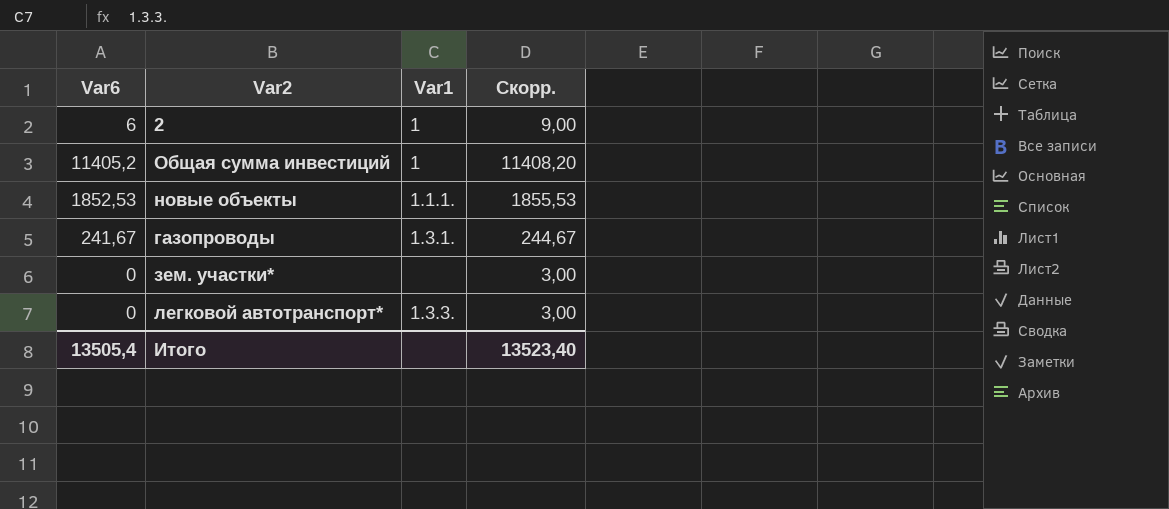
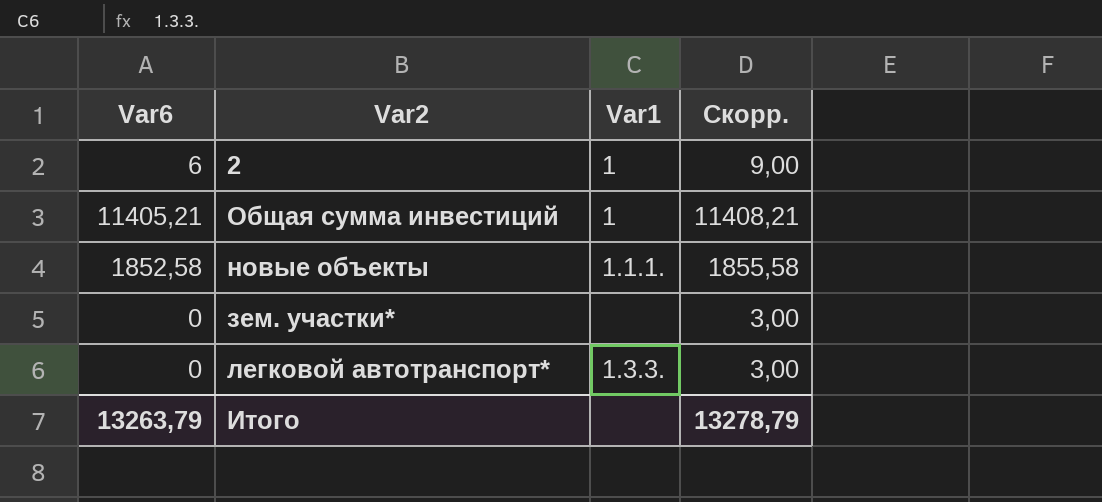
row газопроводы: 241,67 | 1.3.1. | 244,67 -> none
Общая сумма инвестиций | Var6: 11405,2 -> 11405,21
Общая сумма инвестиций | Скорр.: 11408,20 -> 11408,21
новые объекты | Var6: 1852,53 -> 1852,58
новые объекты | Скорр.: 1855,53 -> 1855,58
Итого | Var6: 13505,4 -> 13263,79
Итого | Скорр.: 13523,40 -> 13278,79

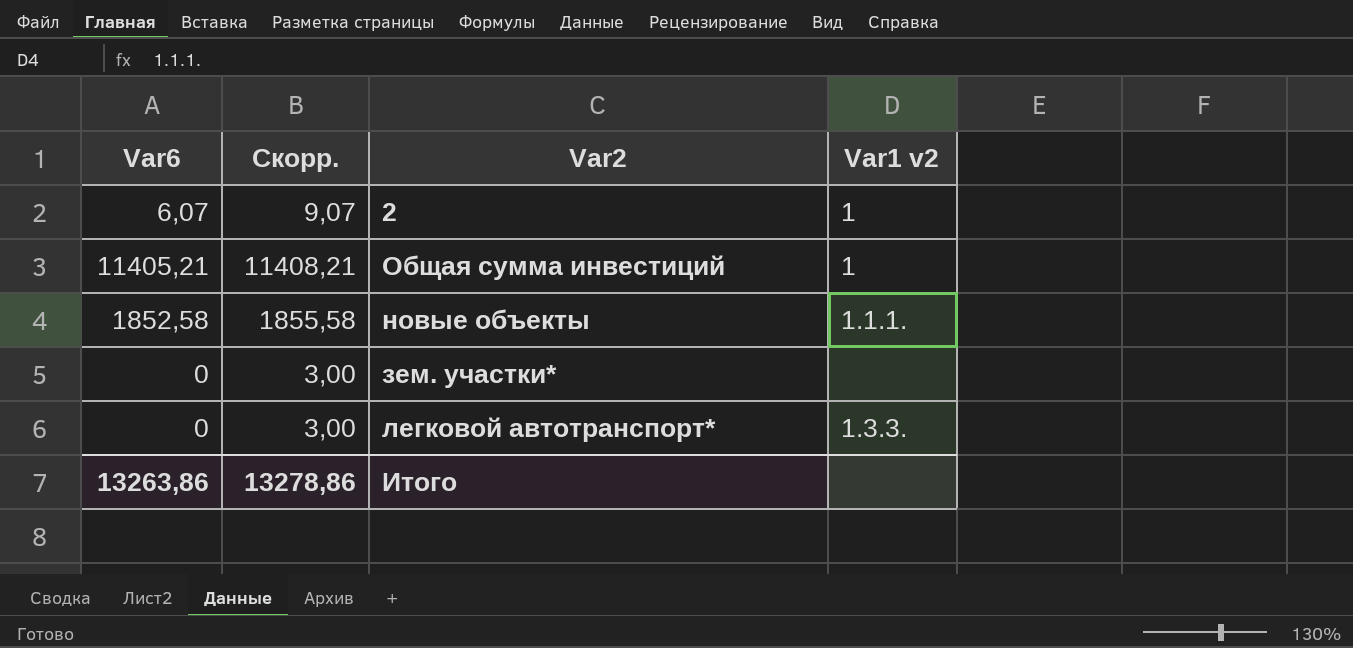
column Скорр. | position: 4 -> 2
column name: Var1 -> Var1 v2
2 | Var6: 6 -> 6,07
2 | Скорр.: 9,00 -> 9,07
Итого | Var6: 13263,79 -> 13263,86
Итого | Скорр.: 13278,79 -> 13278,86

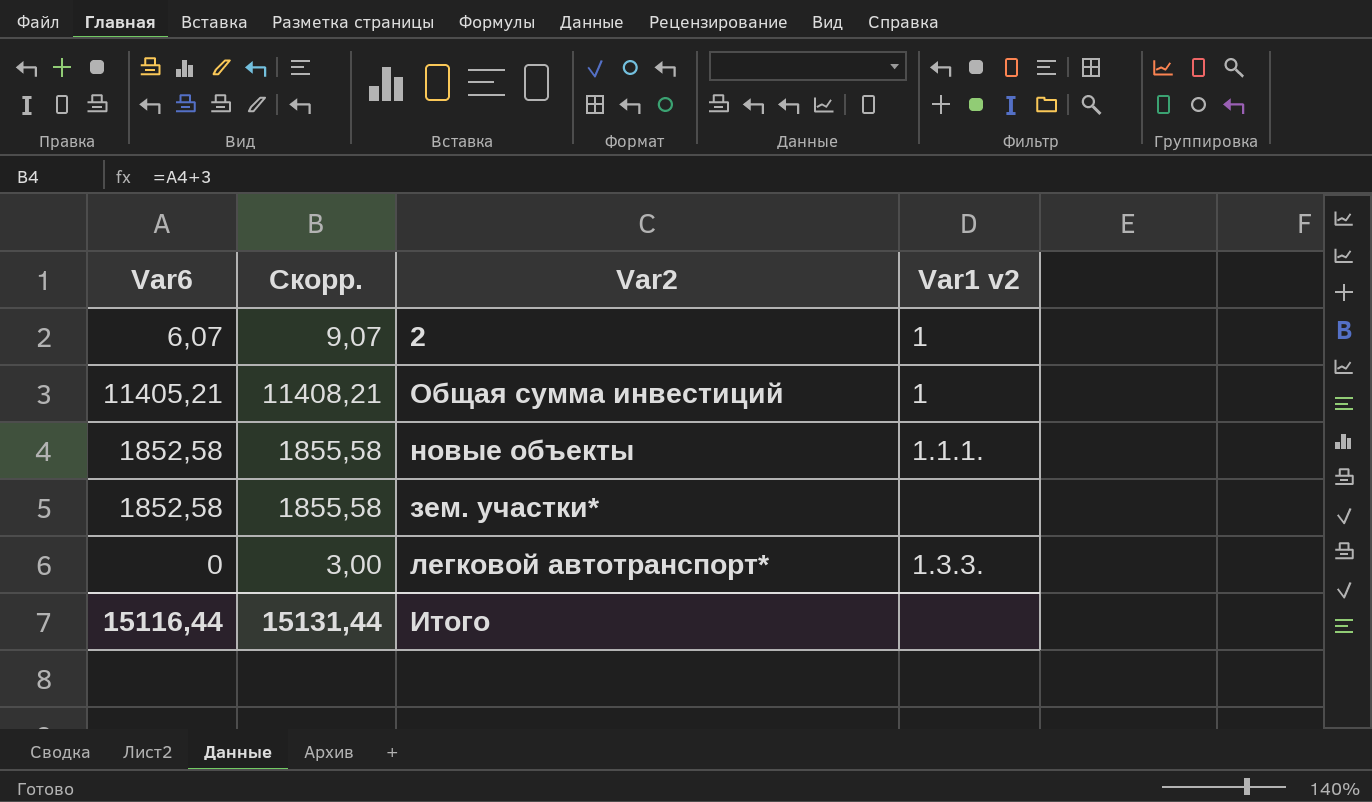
зем. участки* | Var6: 0 -> 1852,58
зем. участки* | Скорр.: 3,00 -> 1855,58
Итого | Var6: 13263,86 -> 15116,44
Итого | Скорр.: 13278,86 -> 15131,44

